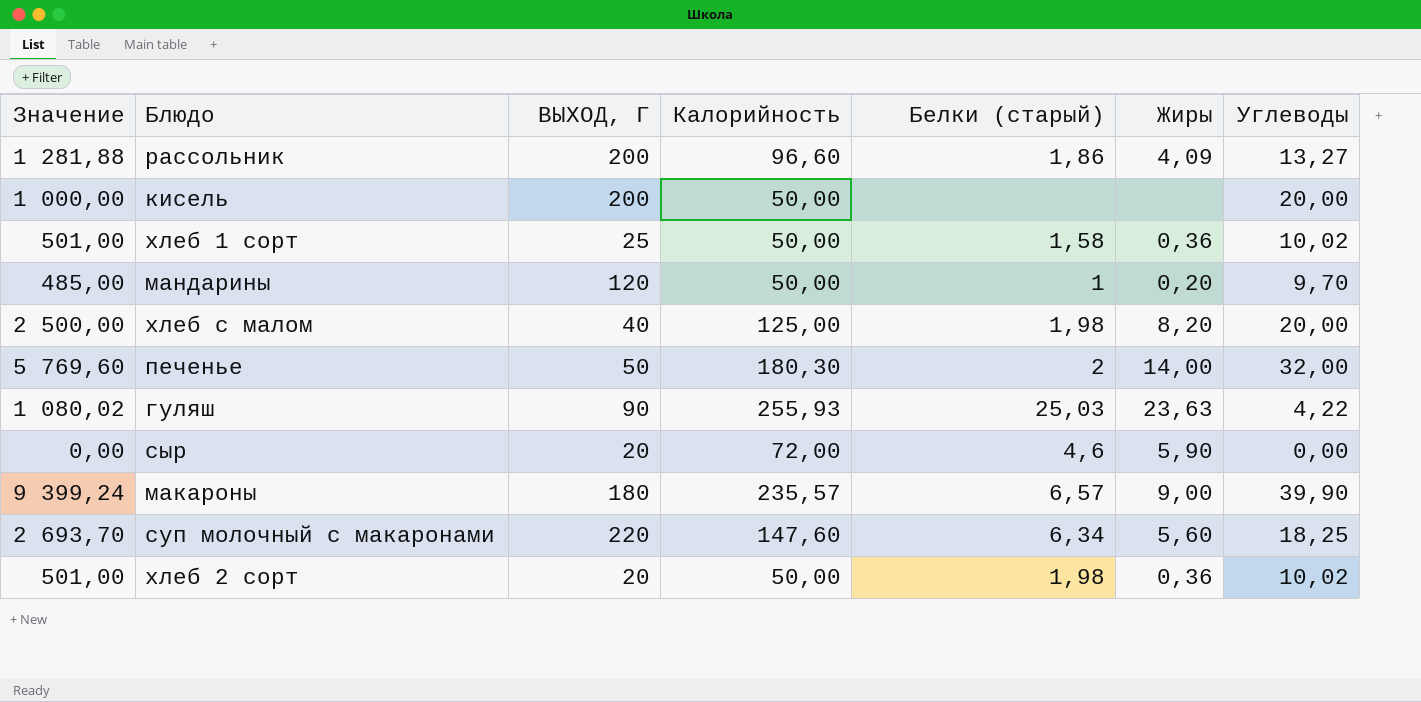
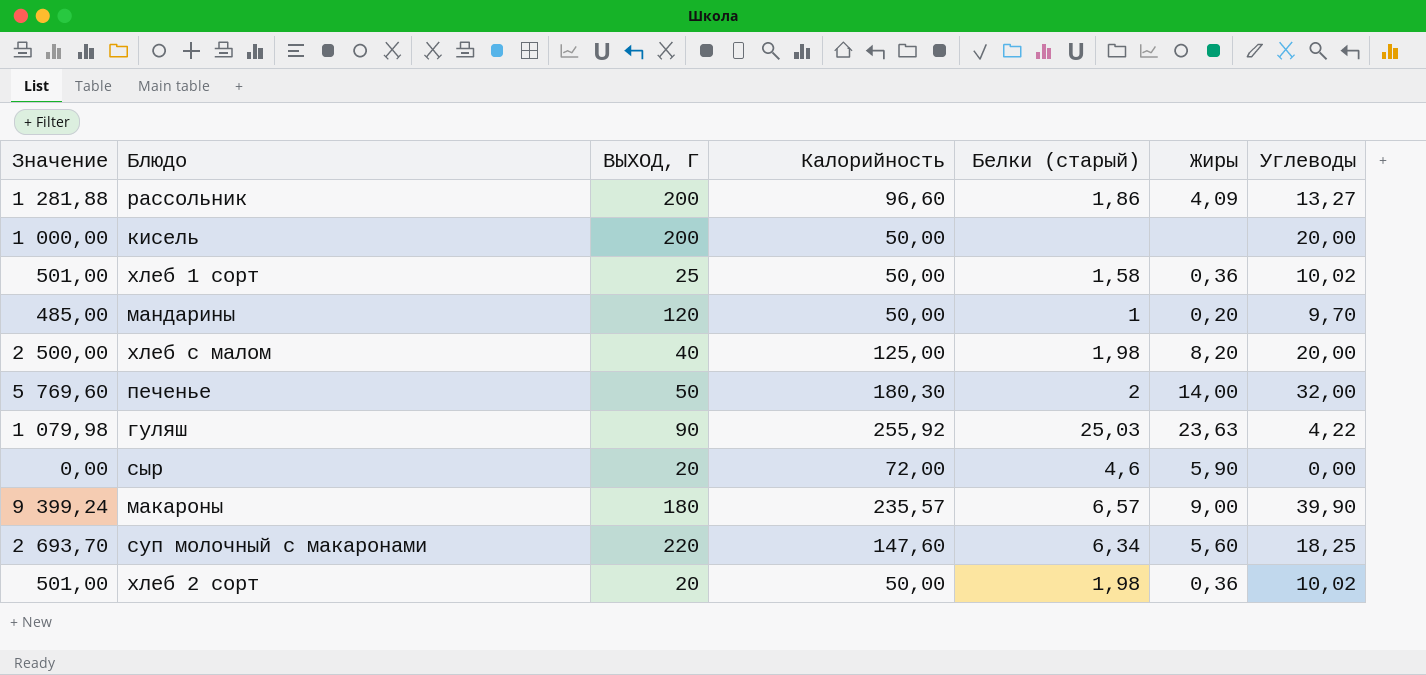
гуляш | Значение: 1 080,02 -> 1 079,98
гуляш | Калорийность: 255,93 -> 255,92

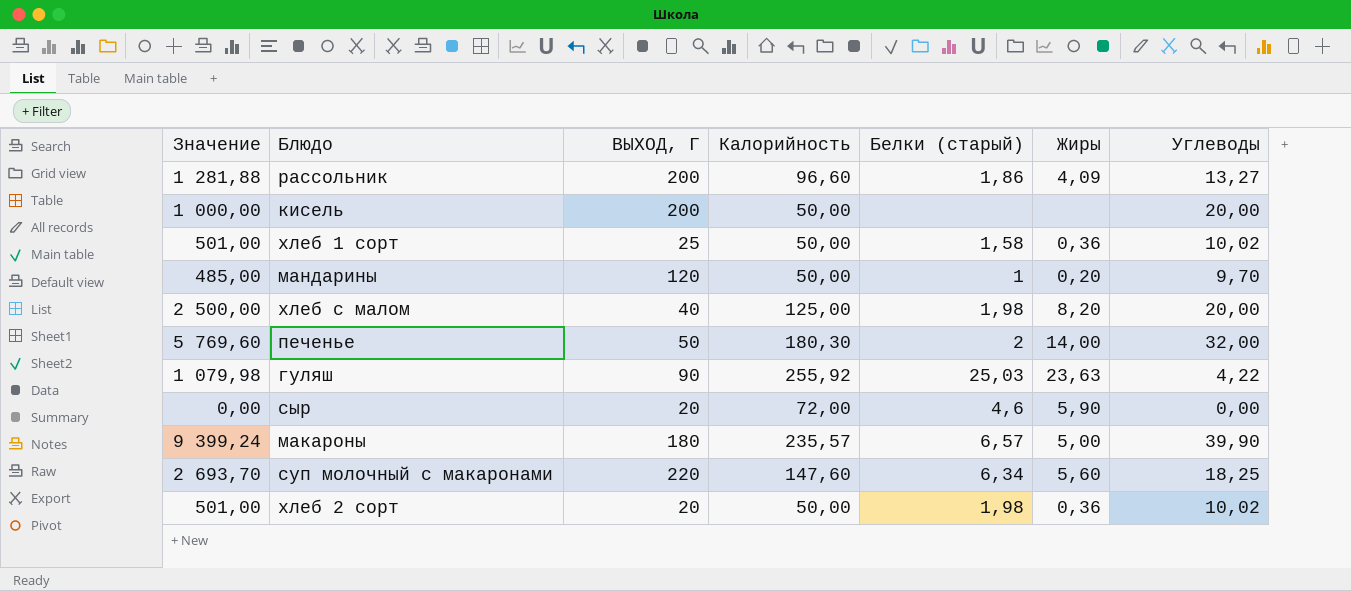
макароны | Жиры: 9,00 -> 5,00

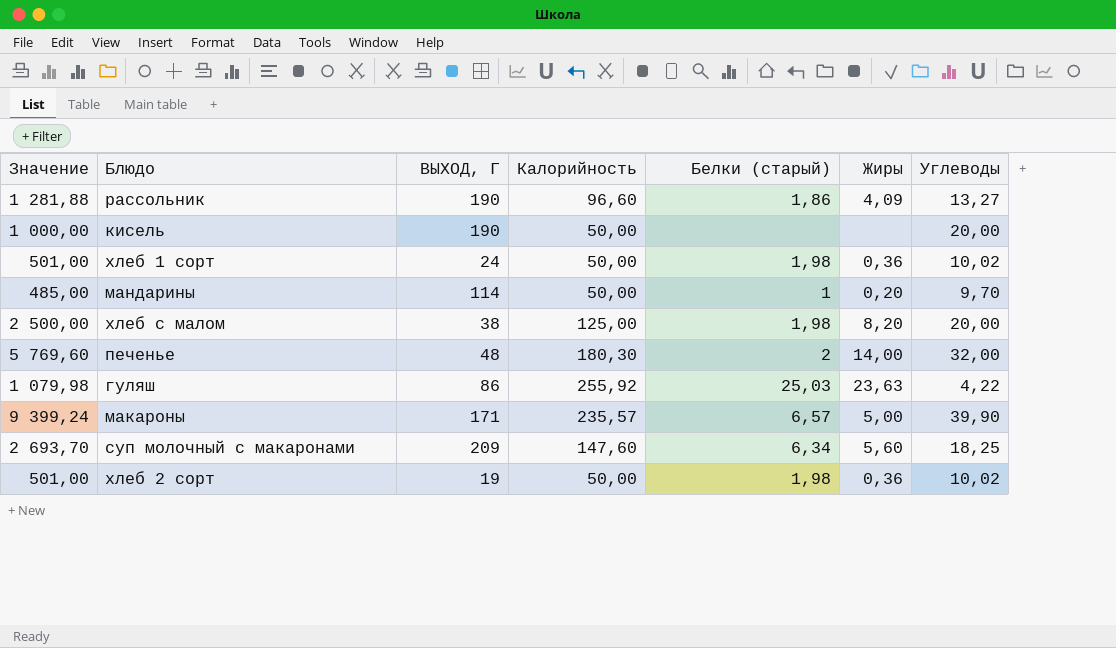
row сыр: 0,00 | 20 | 72,00 | 4,6 | 5,90 | 0,00 -> none
рассольник | ВЫХОД, Г: 200 -> 190
кисель | ВЫХОД, Г: 200 -> 190
хлеб 1 сорт | ВЫХОД, Г: 25 -> 24
хлеб 1 сорт | Белки (старый): 1,58 -> 1,98
мандарины | ВЫХОД, Г: 120 -> 114
хлеб с малом | ВЫХОД, Г: 40 -> 38
печенье | ВЫХОД, Г: 50 -> 48
гуляш | ВЫХОД, Г: 90 -> 86
макароны | ВЫХОД, Г: 180 -> 171
суп молочный с макаронами | ВЫХОД, Г: 220 -> 209
хлеб 2 сорт | ВЫХОД, Г: 20 -> 19

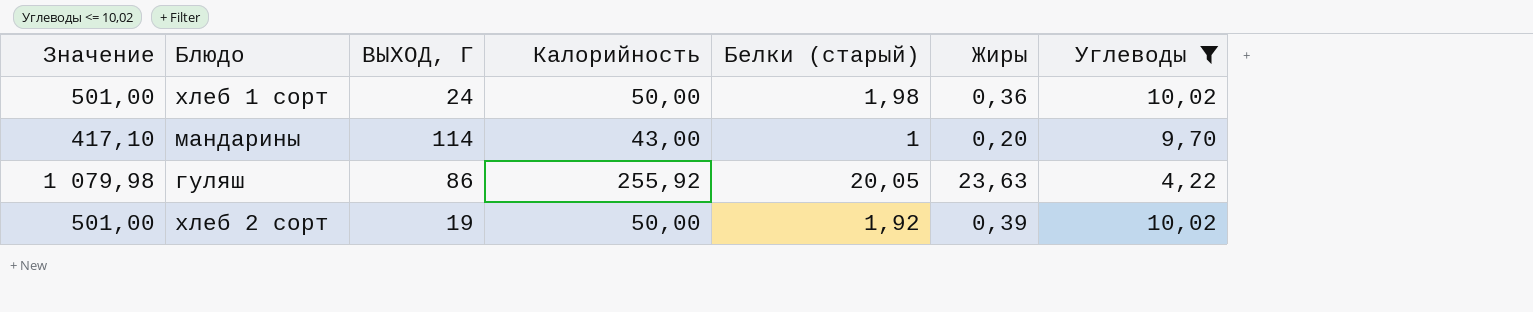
filter: none -> Углеводы <= 10,02
мандарины | Значение: 485,00 -> 417,10
мандарины | Калорийность: 50,00 -> 43,00
гуляш | Белки (старый): 25,03 -> 20,05
хлеб 2 сорт | Белки (старый): 1,98 -> 1,92
хлеб 2 сорт | Жиры: 0,36 -> 0,39

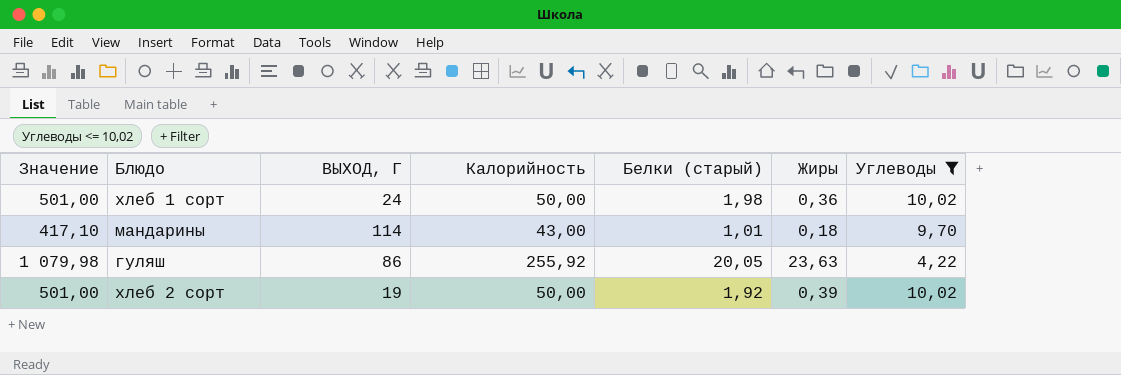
мандарины | Белки (старый): 1 -> 1,01
мандарины | Жиры: 0,20 -> 0,18

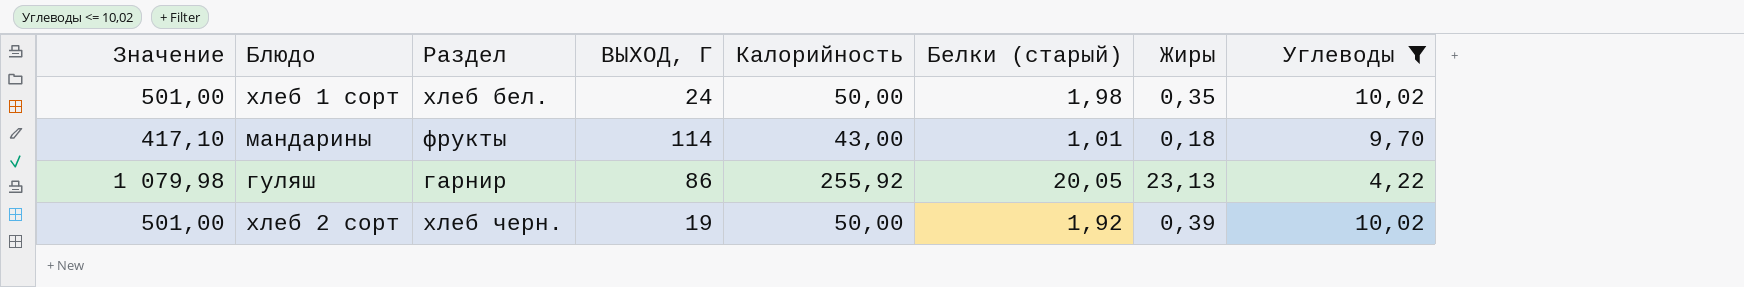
column Раздел | position: none -> 3
хлеб 1 сорт | Жиры: 0,36 -> 0,35
гуляш | Жиры: 23,63 -> 23,13

